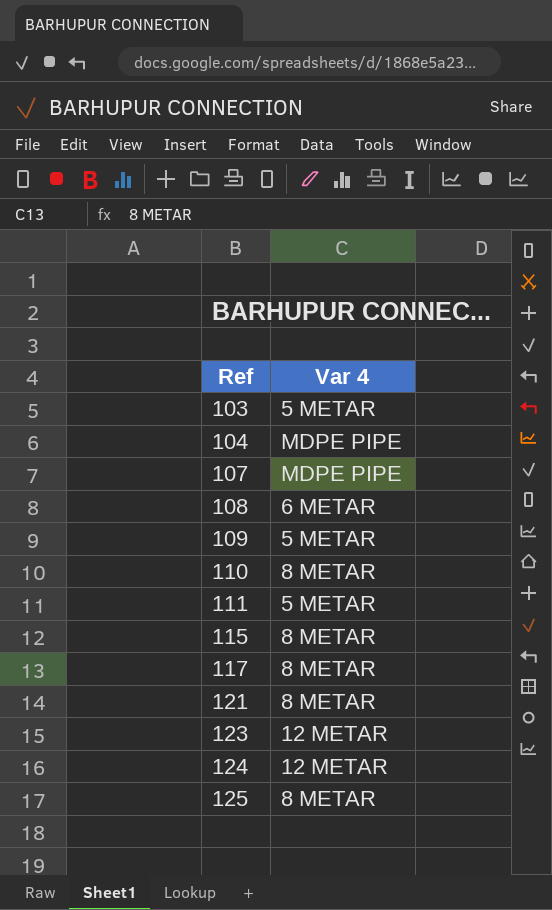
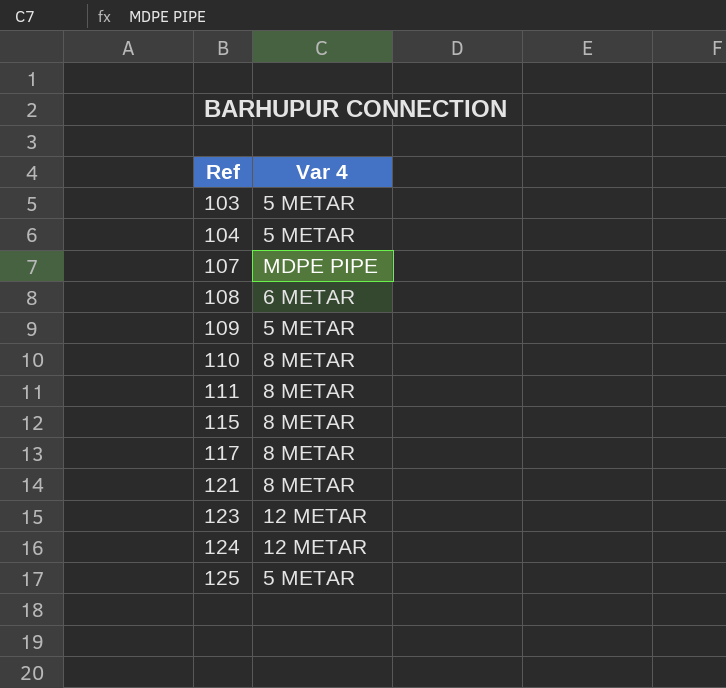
104 | Var 4: MDPE PIPE -> 5 METAR
111 | Var 4: 5 METAR -> 8 METAR
125 | Var 4: 8 METAR -> 5 METAR

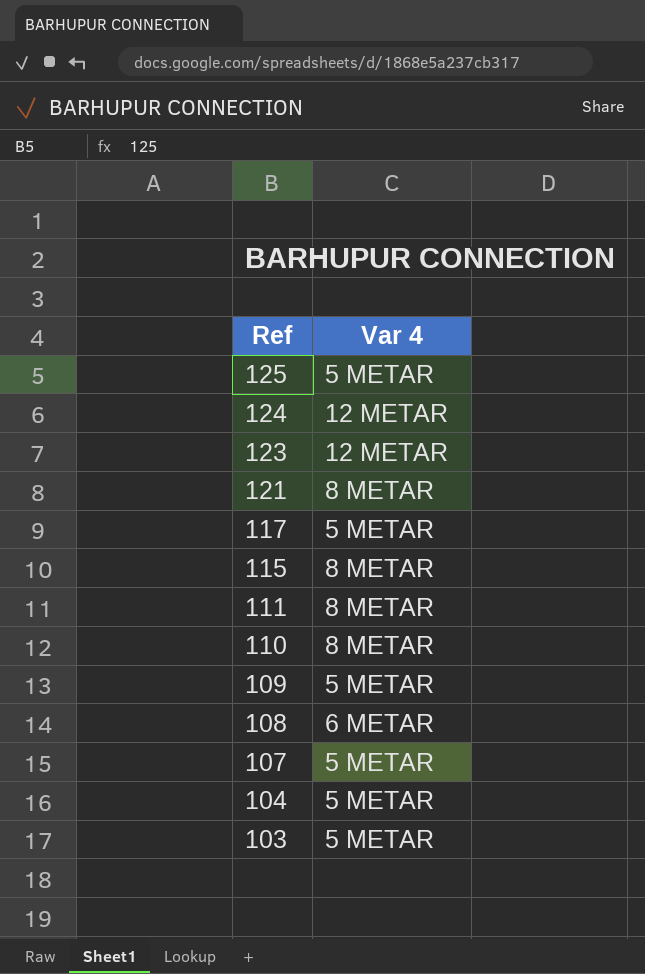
row order: Ref ascending -> Ref descending
117 | Var 4: 8 METAR -> 5 METAR
107 | Var 4: MDPE PIPE -> 5 METAR

